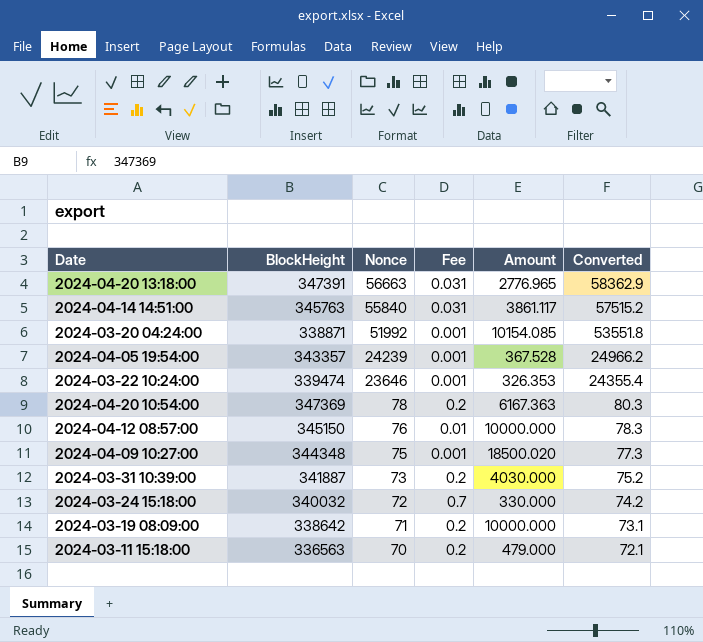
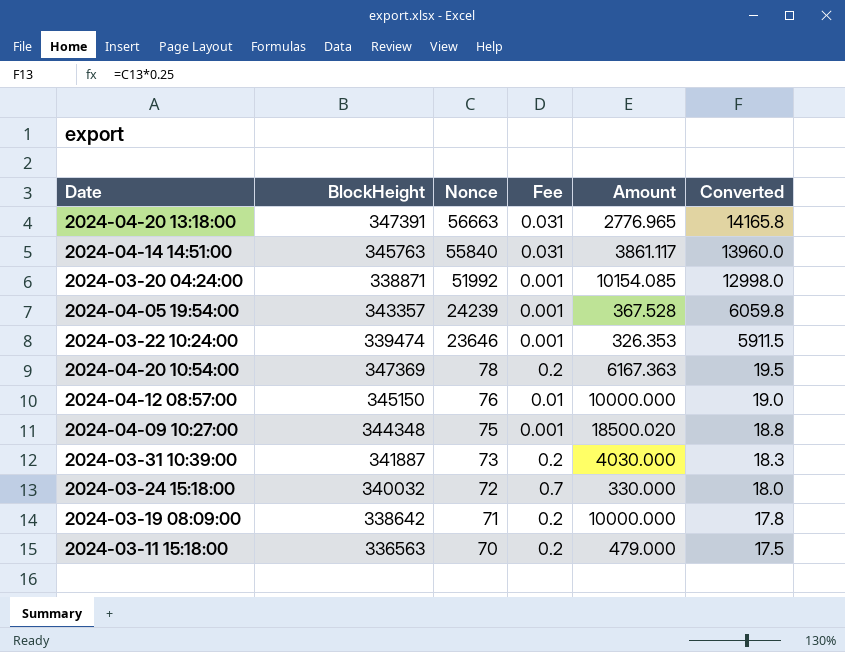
column Converted | formula: [Nonce] * 1.03 -> [Nonce] * 0.25

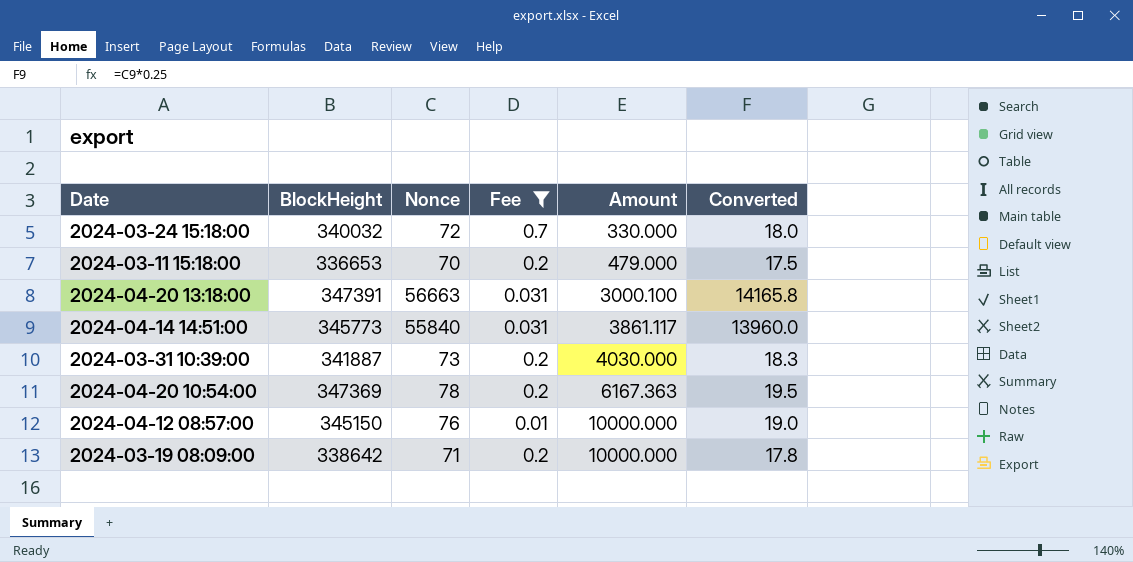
filter: none -> Fee != 0.001
row order: Nonce descending -> Amount ascending
2024-03-11 15:18:00 | BlockHeight: 336563 -> 336653
2024-04-20 13:18:00 | Amount: 2776.965 -> 3000.100
2024-04-14 14:51:00 | BlockHeight: 345763 -> 345773

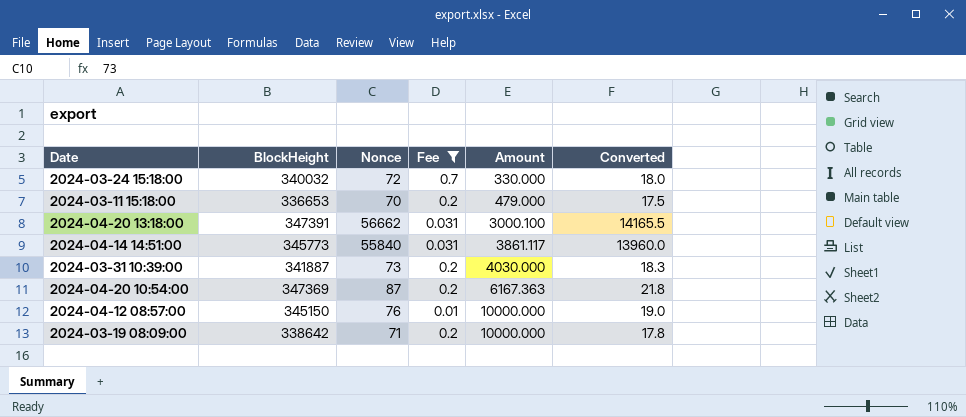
2024-04-20 13:18:00 | Nonce: 56663 -> 56662
2024-04-20 13:18:00 | Converted: 14165.8 -> 14165.5
2024-04-20 10:54:00 | Nonce: 78 -> 87
2024-04-20 10:54:00 | Converted: 19.5 -> 21.8

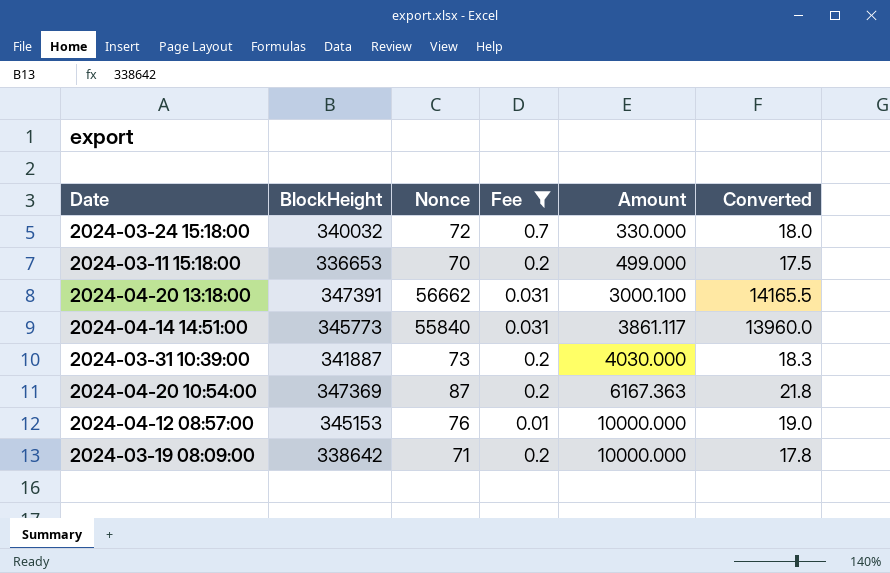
2024-03-11 15:18:00 | Amount: 479.000 -> 499.000
2024-04-12 08:57:00 | BlockHeight: 345150 -> 345153

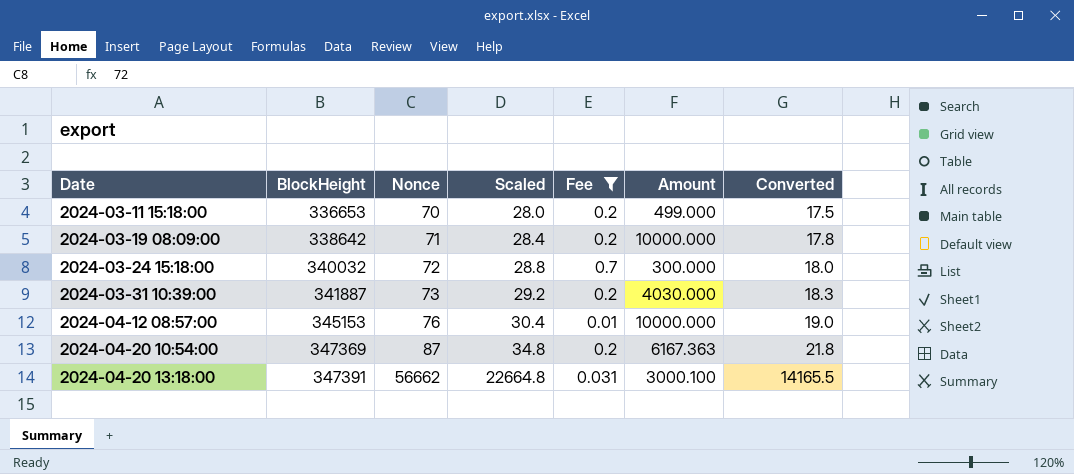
row order: Amount ascending -> Date ascending
column Scaled | formula: none -> [Nonce] * 0.4
row 2024-04-14 14:51:00: 345773 | 55840 | 0.031 | 3861.117 | 13960.0 -> none
2024-03-24 15:18:00 | Amount: 330.000 -> 300.000

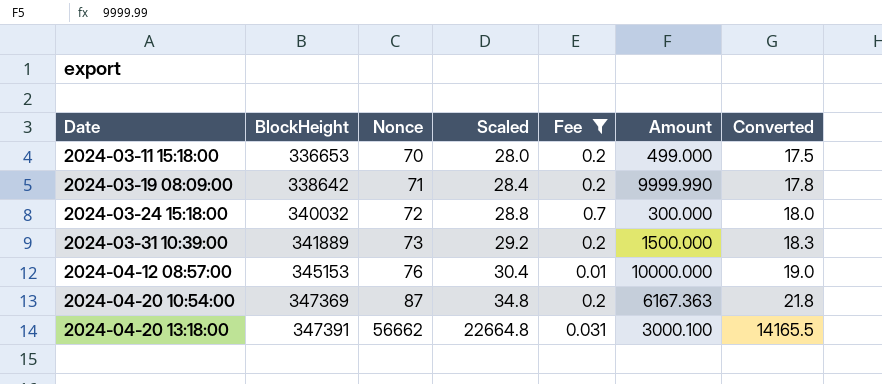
2024-03-19 08:09:00 | Amount: 10000.000 -> 9999.990
2024-03-31 10:39:00 | BlockHeight: 341887 -> 341889
2024-03-31 10:39:00 | Amount: 4030.000 -> 1500.000

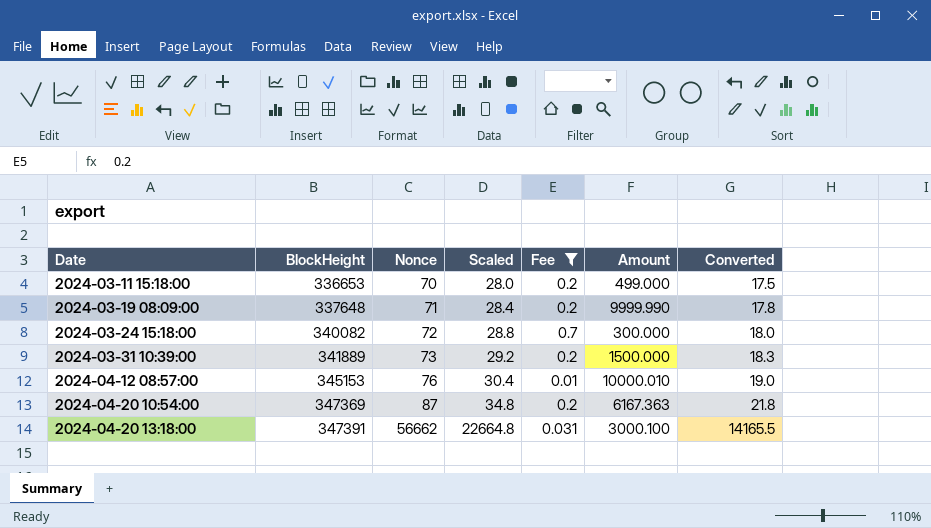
2024-03-19 08:09:00 | BlockHeight: 338642 -> 337648
2024-03-24 15:18:00 | BlockHeight: 340032 -> 340082
2024-04-12 08:57:00 | Amount: 10000.000 -> 10000.010

